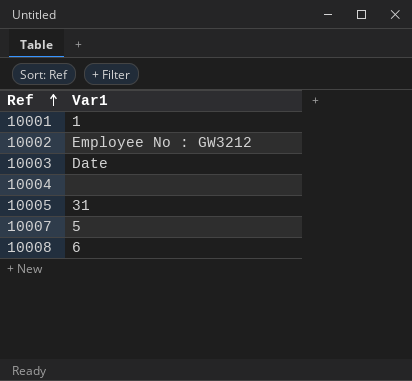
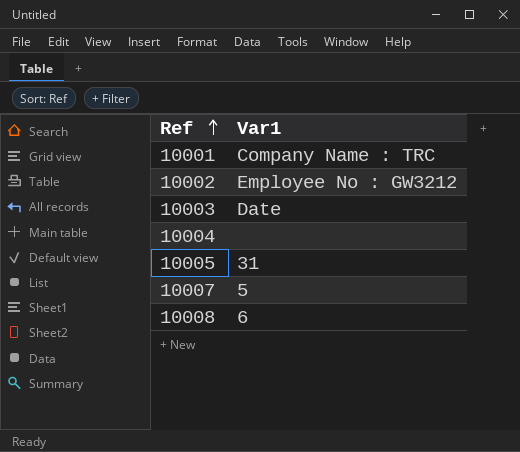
10001 | Var1: 1 -> Company Name : TRC

